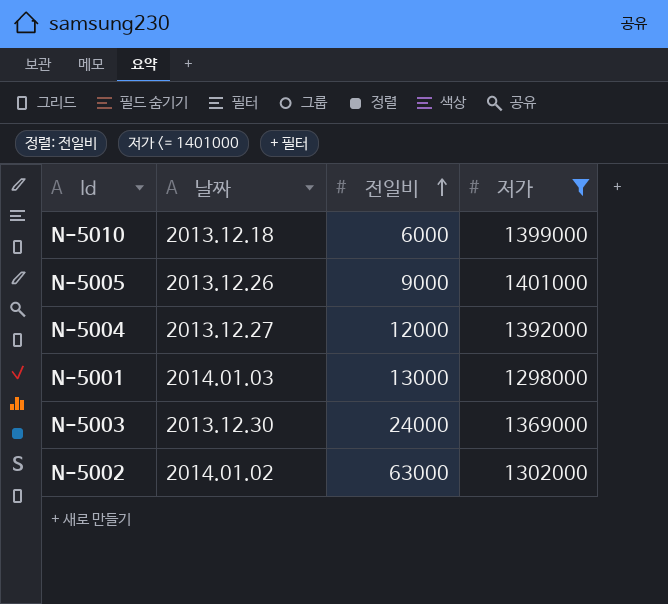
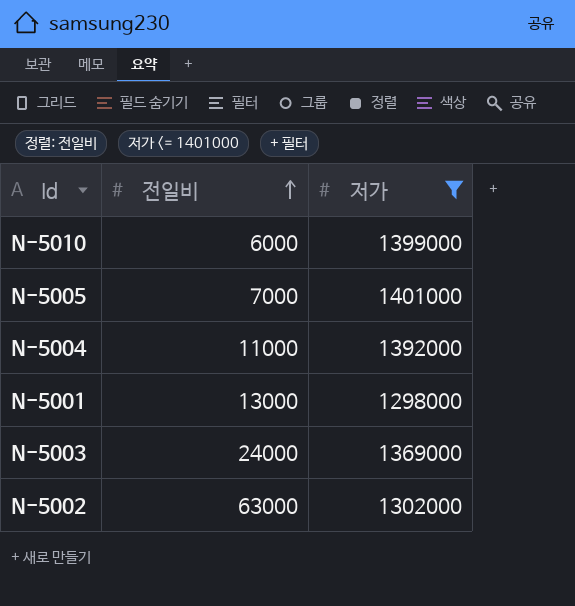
column 날짜 | position: 2 -> none
N-5005 | 전일비: 9000 -> 7000
N-5004 | 전일비: 12000 -> 11000

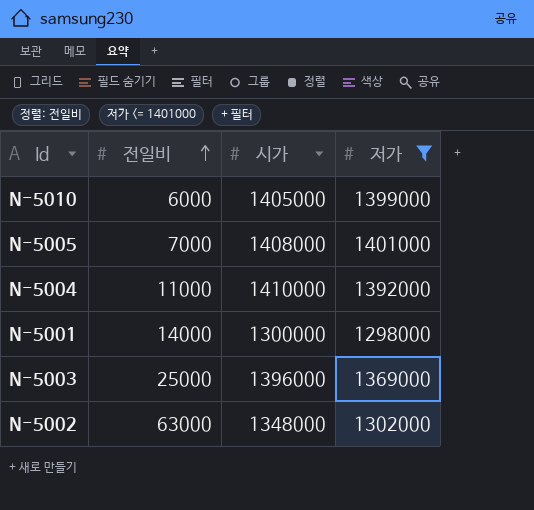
column 시가 | position: none -> 3
N-5001 | 전일비: 13000 -> 14000
N-5003 | 전일비: 24000 -> 25000

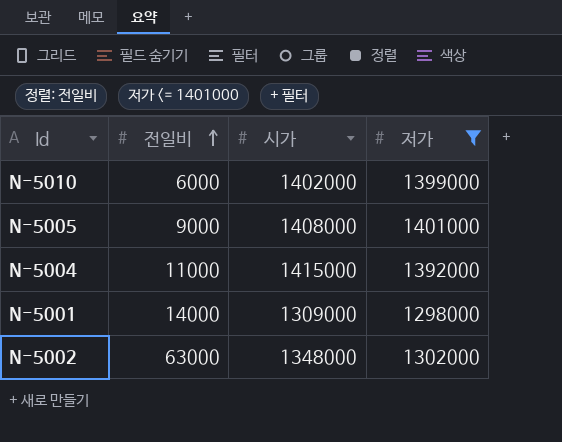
row N-5003: 25000 | 1396000 | 1369000 -> none
N-5010 | 시가: 1405000 -> 1402000
N-5005 | 전일비: 7000 -> 9000
N-5004 | 시가: 1410000 -> 1415000
N-5001 | 시가: 1300000 -> 1309000

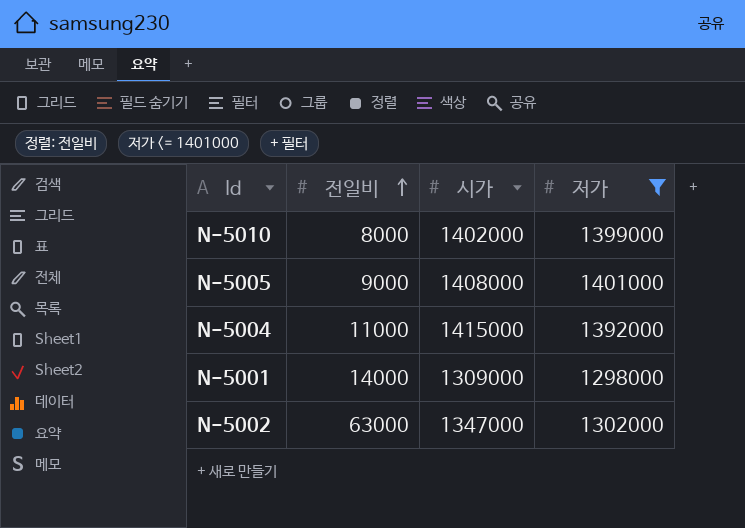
N-5010 | 전일비: 6000 -> 8000
N-5002 | 시가: 1348000 -> 1347000

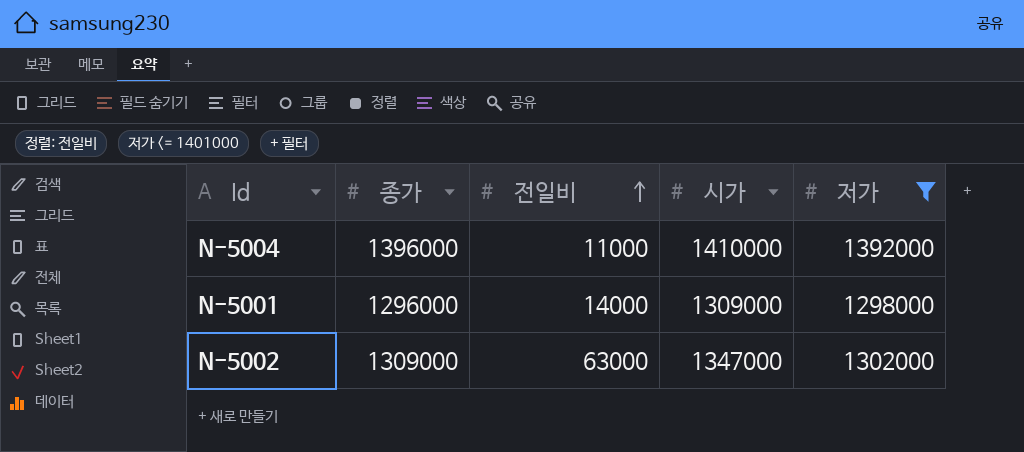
column 종가 | position: none -> 2
row N-5010: 8000 | 1402000 | 1399000 -> none
row N-5005: 9000 | 1408000 | 1401000 -> none
N-5004 | 시가: 1415000 -> 1410000

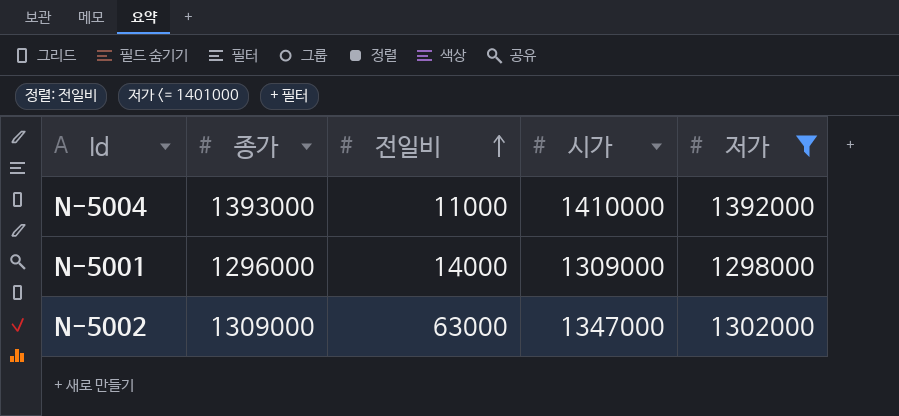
N-5004 | 종가: 1396000 -> 1393000

